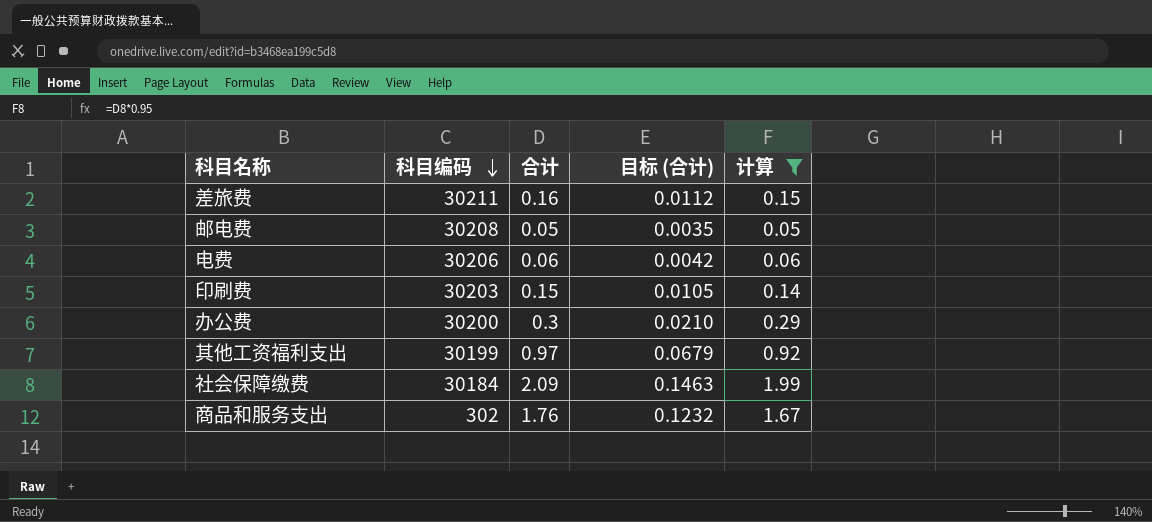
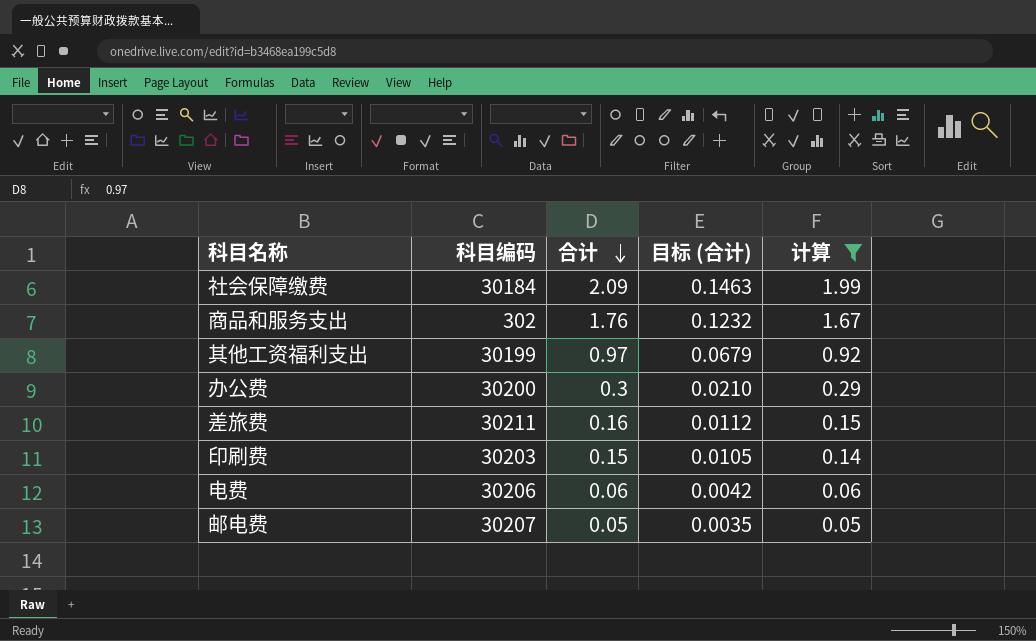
row order: 科目编码 descending -> 合计 descending
邮电费 | 科目编码: 30208 -> 30207

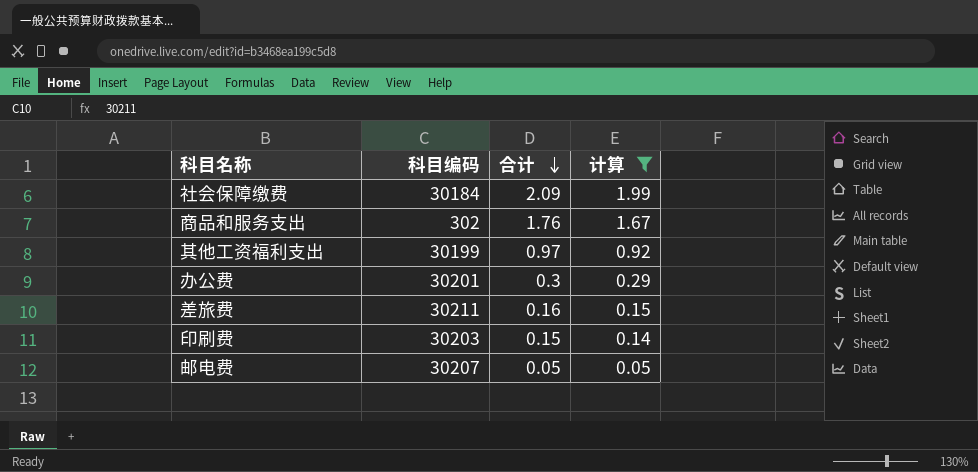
column 目标 (合计) | formula: [合计] * 0.07 -> none
row 电费: 30206 | 0.06 | 0.0042 | 0.06 -> none
办公费 | 科目编码: 30200 -> 30201

